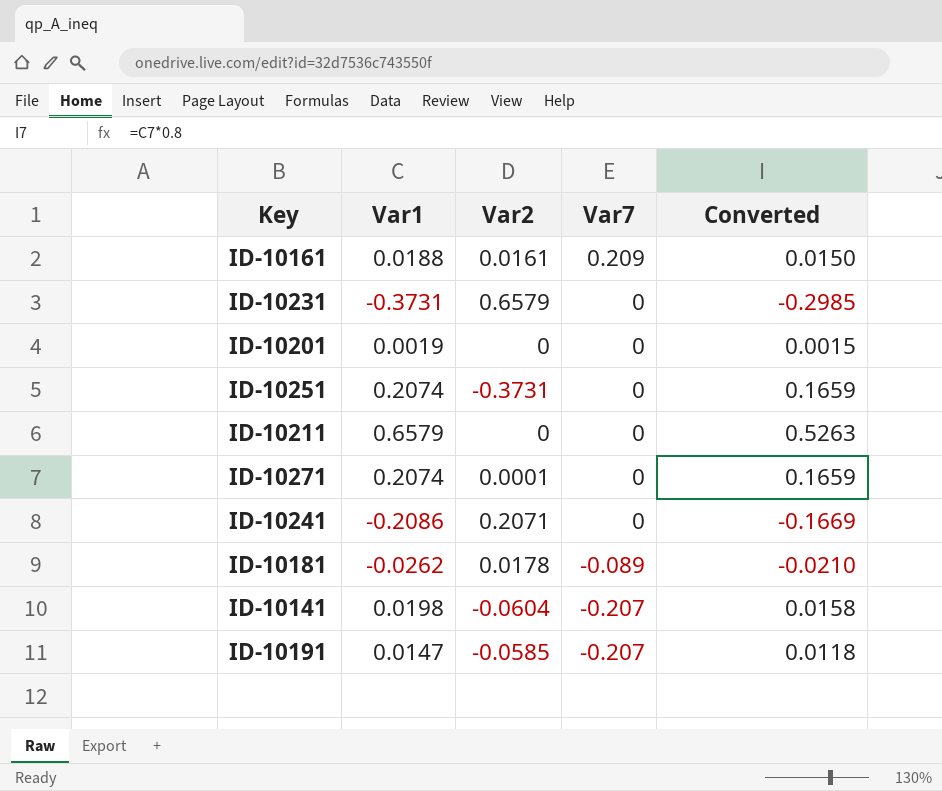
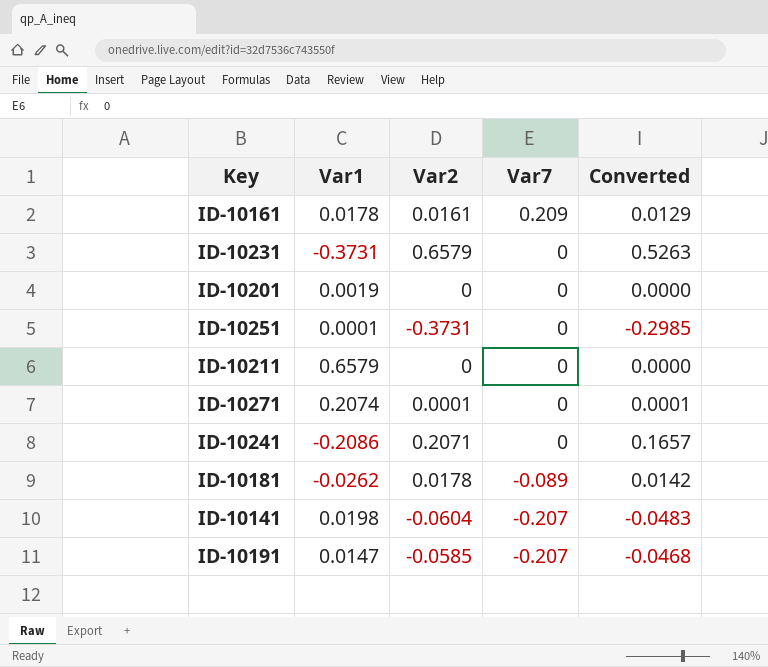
column Converted | formula: [Var1] * 0.8 -> [Var2] * 0.8
ID-10161 | Var1: 0.0188 -> 0.0178
ID-10251 | Var1: 0.2074 -> 0.0001

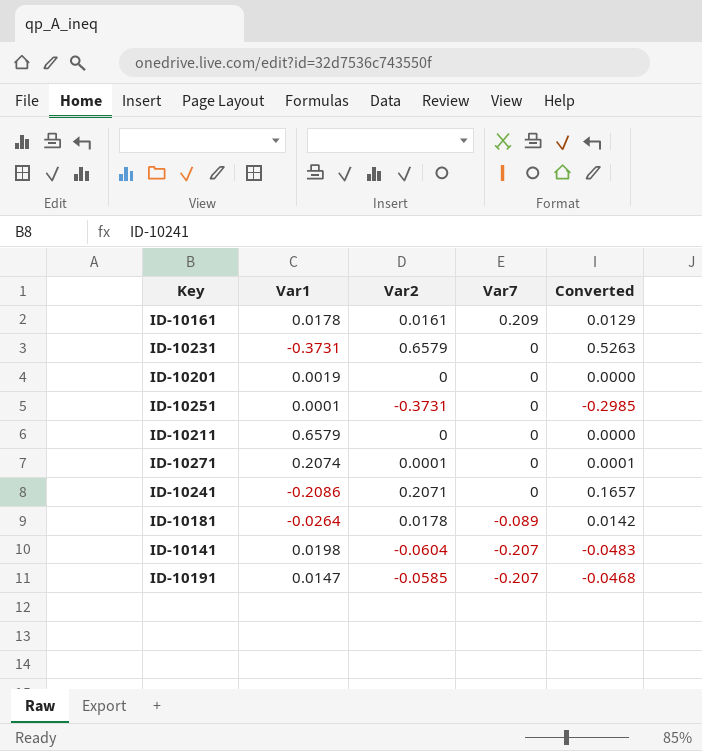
ID-10181 | Var1: -0.0262 -> -0.0264

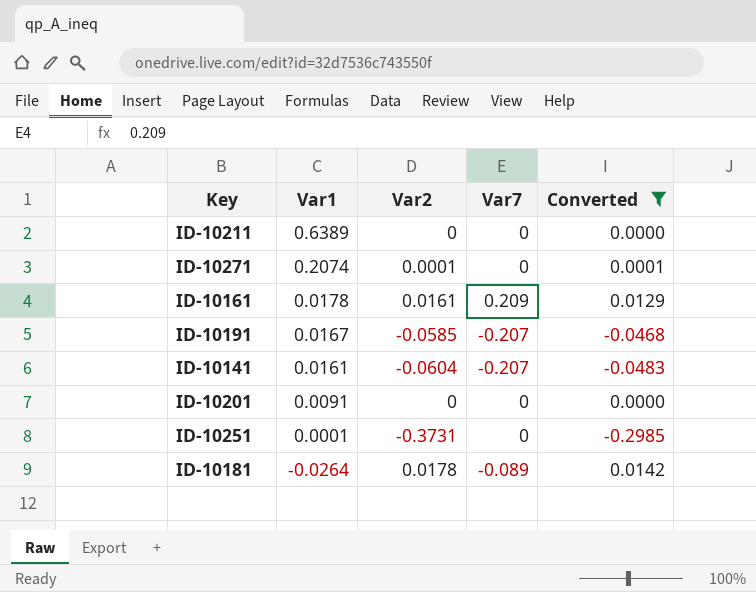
filter: none -> Converted <= 0.0142
row order: Var7 descending -> Var1 descending
ID-10211 | Var1: 0.6579 -> 0.6389
ID-10191 | Var1: 0.0147 -> 0.0167
ID-10141 | Var1: 0.0198 -> 0.0161
ID-10201 | Var1: 0.0019 -> 0.0091

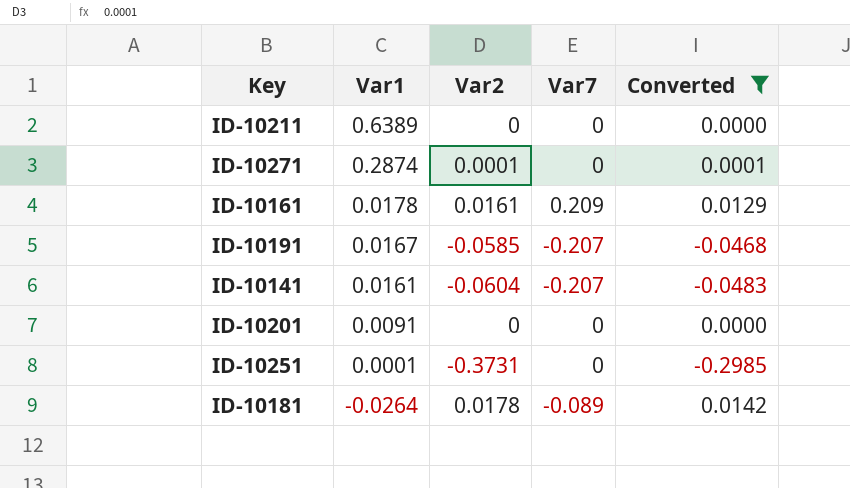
ID-10271 | Var1: 0.2074 -> 0.2874

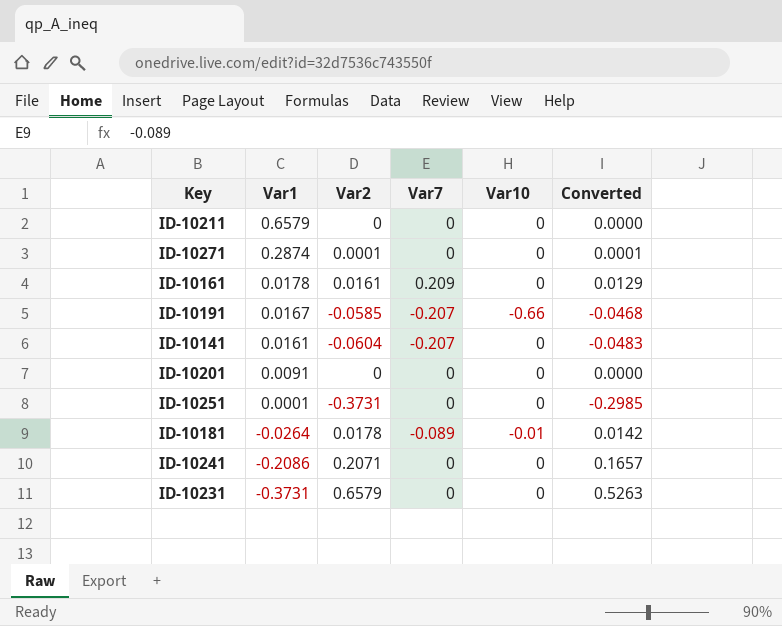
filter: Converted <= 0.0142 -> none
column Var10 | position: none -> 5
ID-10211 | Var1: 0.6389 -> 0.6579

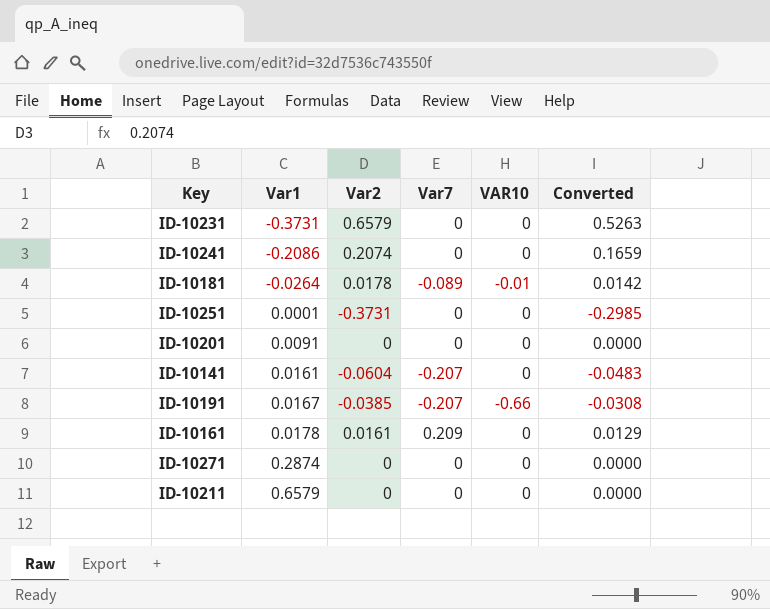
row order: Var1 descending -> Var1 ascending
column name: Var10 -> VAR10
ID-10241 | Var2: 0.2071 -> 0.2074
ID-10241 | Converted: 0.1657 -> 0.1659
ID-10191 | Var2: -0.0585 -> -0.0385
ID-10191 | Converted: -0.0468 -> -0.0308
ID-10271 | Var2: 0.0001 -> 0
ID-10271 | Converted: 0.0001 -> 0.0000

